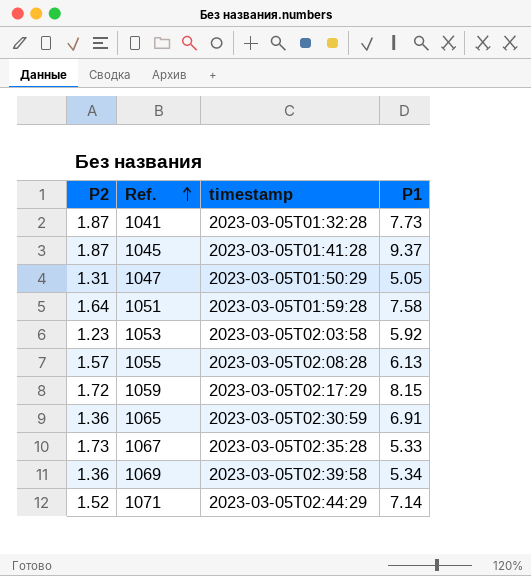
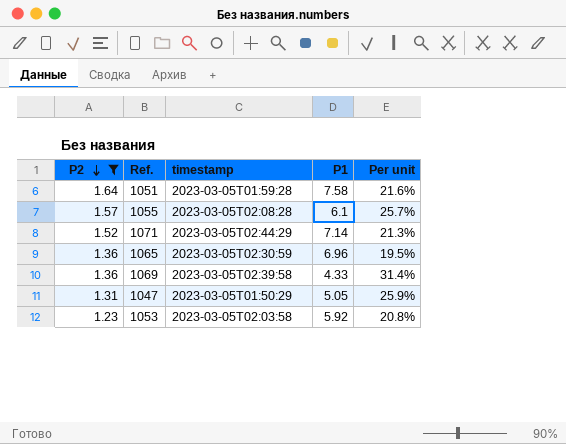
filter: none -> P2 <= 1.64
row order: Ref. ascending -> P2 descending
column Per unit | formula: none -> [P2] / [P1]
1055 | P1: 6.13 -> 6.1
1065 | P1: 6.91 -> 6.96
1069 | P1: 5.34 -> 4.33

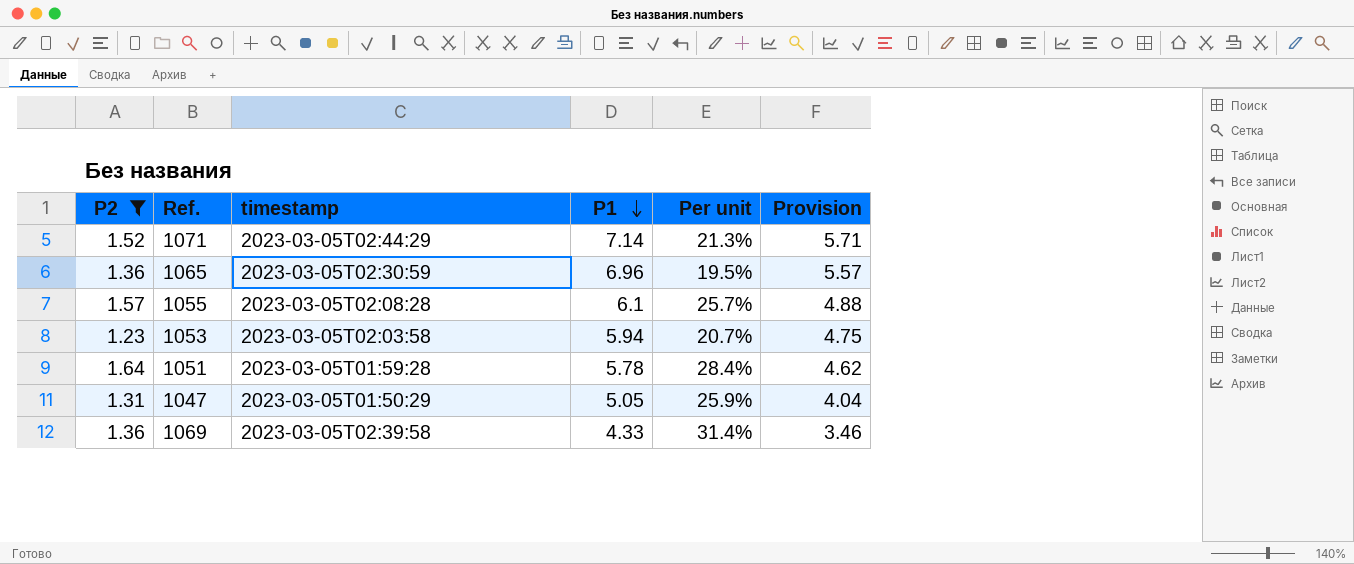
row order: P2 descending -> P1 descending
column Provision | formula: none -> [P1] * 0.8
1053 | P1: 5.92 -> 5.94
1053 | Per unit: 20.8% -> 20.7%
1051 | P1: 7.58 -> 5.78
1051 | Per unit: 21.6% -> 28.4%

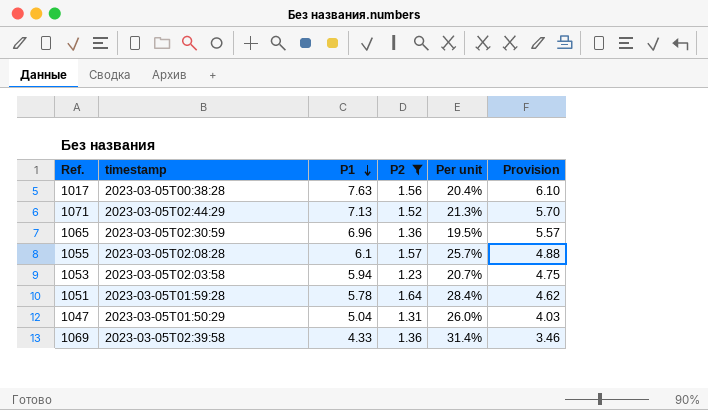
column P2 | position: 1 -> 4
row 1017: none -> 2023-03-05T00:38:28 | 7.63 | 1.56 | 20.4% | 6.10
1071 | P1: 7.14 -> 7.13
1071 | Provision: 5.71 -> 5.70
1047 | P1: 5.05 -> 5.04
1047 | Per unit: 25.9% -> 26.0%
1047 | Provision: 4.04 -> 4.03

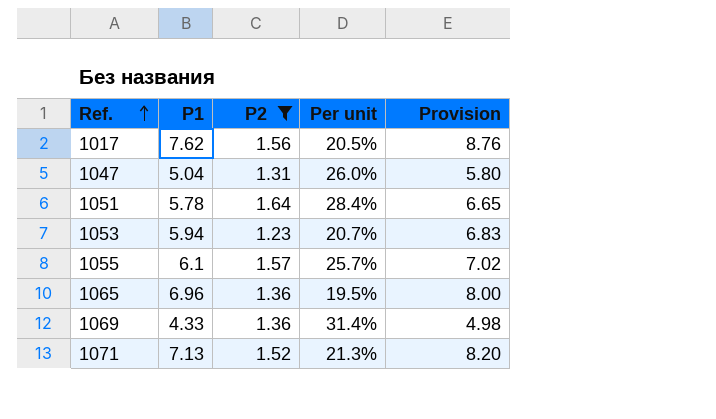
row order: P1 descending -> Ref. ascending
column timestamp | position: 2 -> none
column Provision | formula: [P1] * 0.8 -> [P1] * 1.15
1017 | P1: 7.63 -> 7.62
1017 | Per unit: 20.4% -> 20.5%

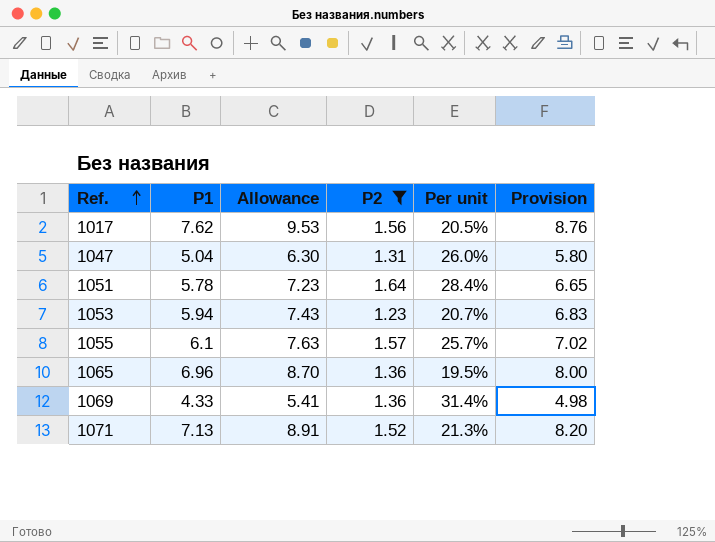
column Allowance | formula: none -> [P1] * 1.25

